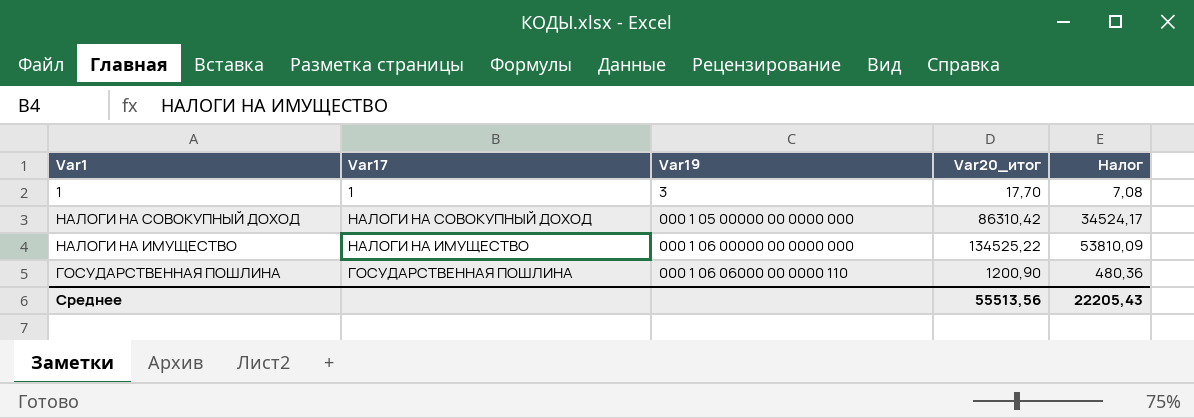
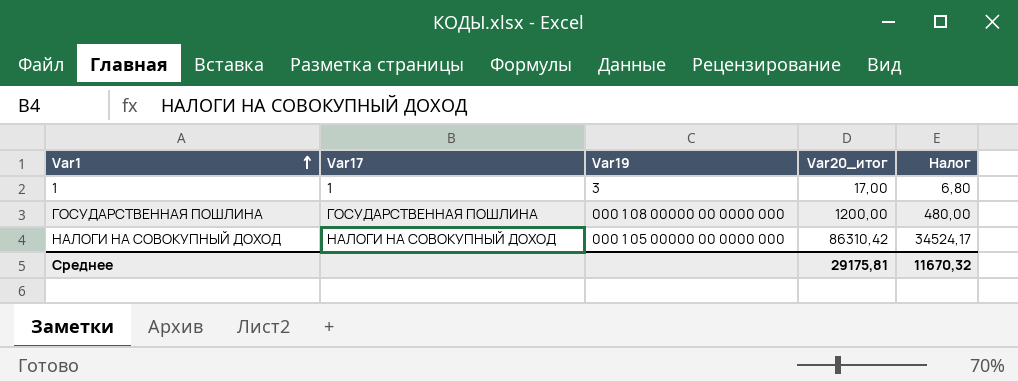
row order: none -> Var1 ascending
row НАЛОГИ НА ИМУЩЕСТВО: НАЛОГИ НА ИМУЩЕСТВО | 000 1 06 00000 00 0000 000 | 134525,22 | 53810,09 -> none
1 | Var20_итог: 17,70 -> 17,00
1 | Налог: 7,08 -> 6,80
ГОСУДАРСТВЕННАЯ ПОШЛИНА | Var19: 000 1 06 06000 00 0000 110 -> 000 1 08 00000 00 0000 000
ГОСУДАРСТВЕННАЯ ПОШЛИНА | Var20_итог: 1200,90 -> 1200,00
ГОСУДАРСТВЕННАЯ ПОШЛИНА | Налог: 480,36 -> 480,00
Среднее | Var20_итог: 55513,56 -> 29175,81
Среднее | Налог: 22205,43 -> 11670,32

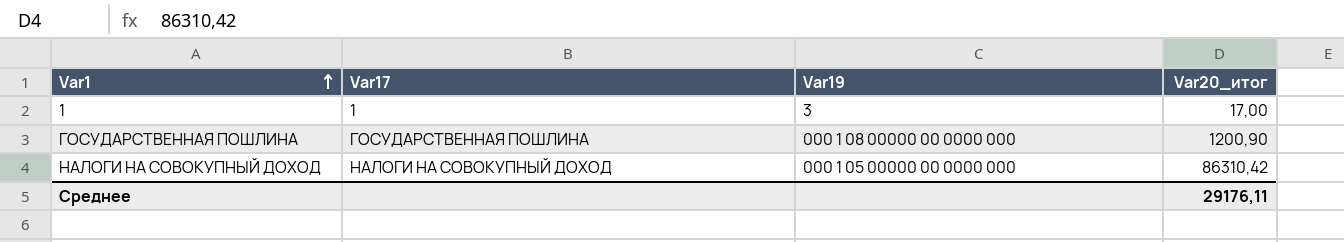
column Налог | formula: [Var20_итог] * 0,4 -> none
ГОСУДАРСТВЕННАЯ ПОШЛИНА | Var20_итог: 1200,00 -> 1200,90
Среднее | Var20_итог: 29175,81 -> 29176,11

